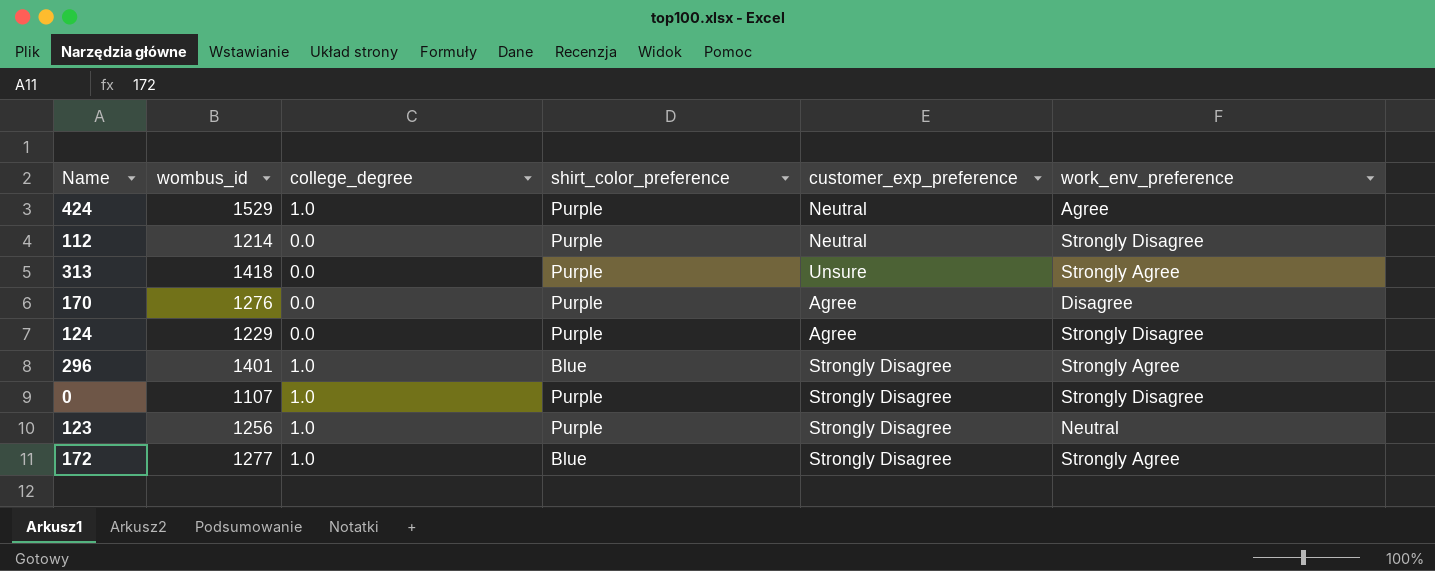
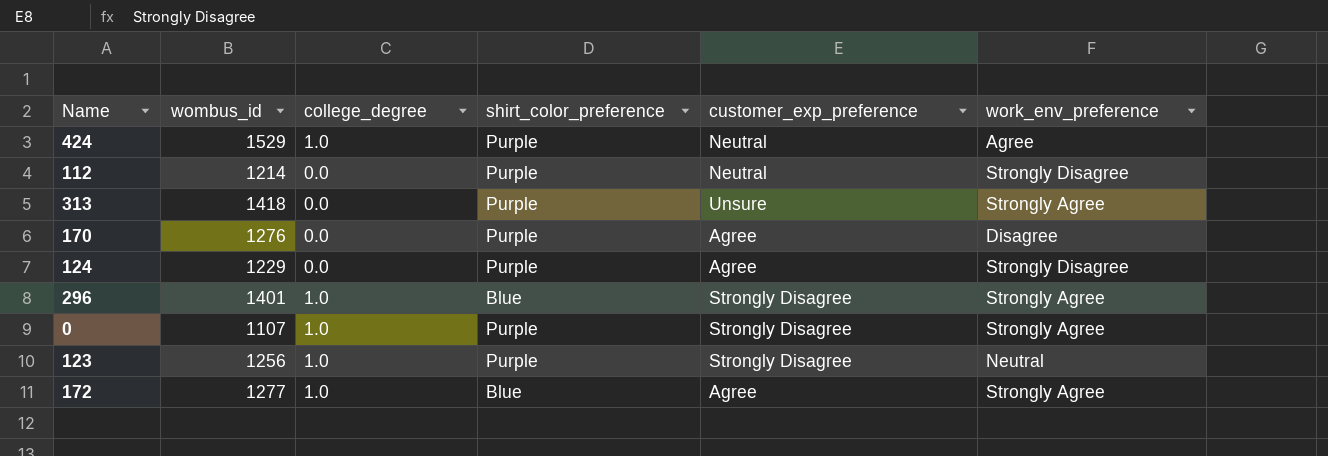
0 | work_env_preference: Strongly Disagree -> Strongly Agree
172 | customer_exp_preference: Strongly Disagree -> Agree

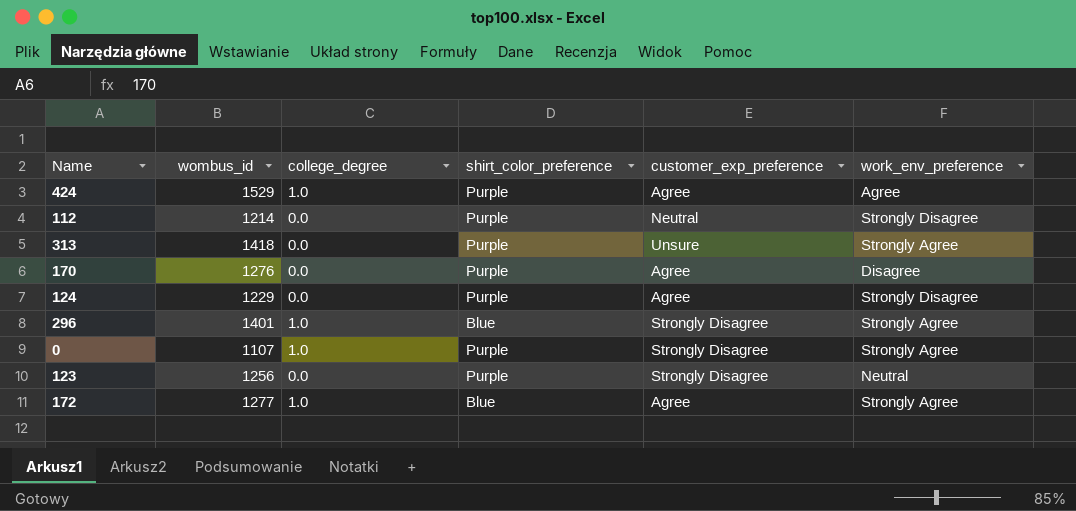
424 | customer_exp_preference: Neutral -> Agree
123 | college_degree: 1.0 -> 0.0

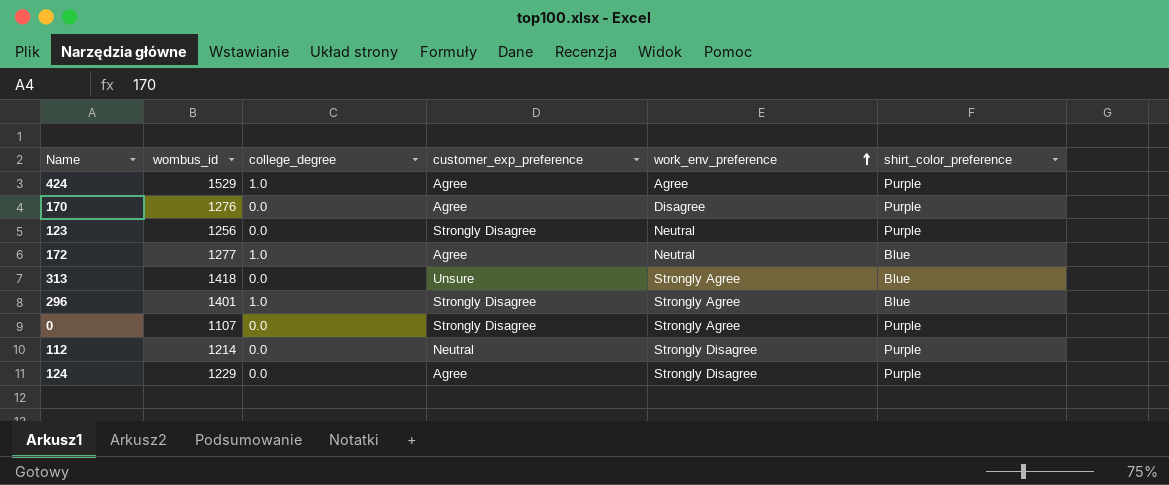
row order: none -> work_env_preference ascending
column shirt_color_preference | position: 4 -> 6
172 | work_env_preference: Strongly Agree -> Neutral
313 | shirt_color_preference: Purple -> Blue
0 | college_degree: 1.0 -> 0.0

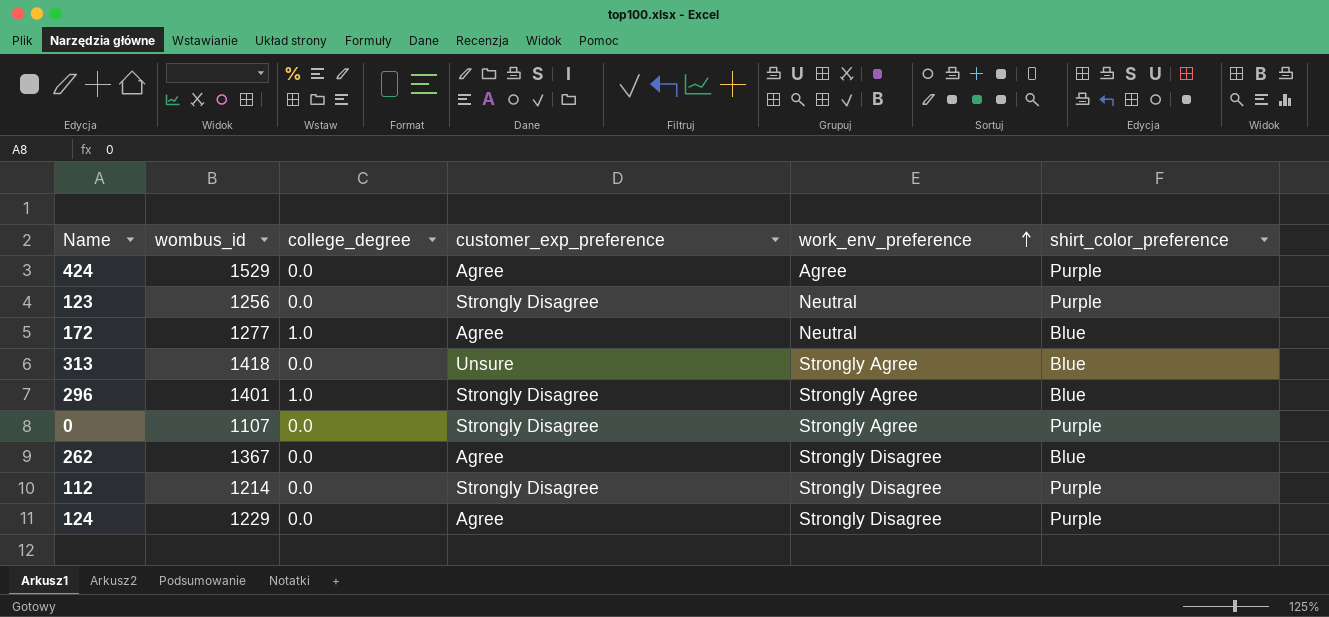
row 170: 1276 | 0.0 | Agree | Disagree | Purple -> none
424 | college_degree: 1.0 -> 0.0
row 262: none -> 1367 | 0.0 | Agree | Strongly Disagree | Blue
112 | customer_exp_preference: Neutral -> Strongly Disagree

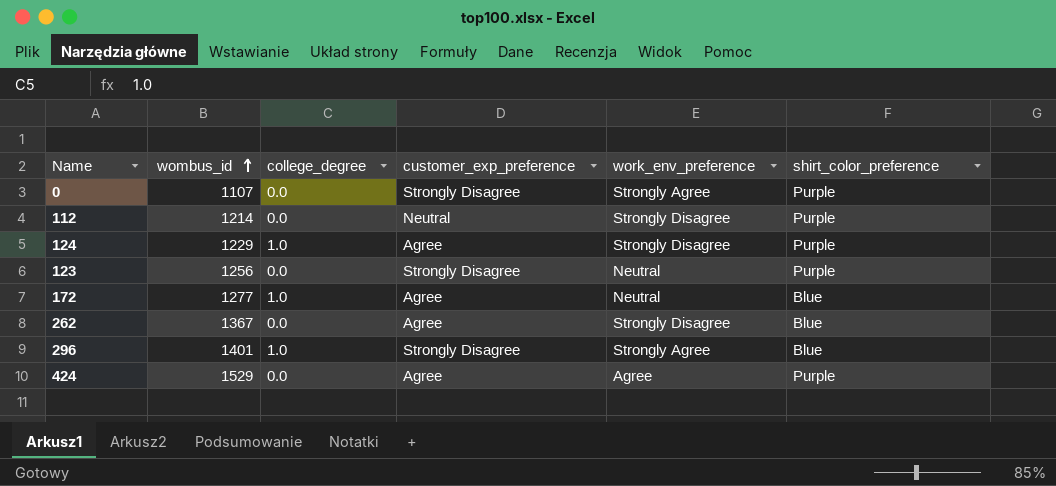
row order: work_env_preference ascending -> wombus_id ascending
row 313: 1418 | 0.0 | Unsure | Strongly Agree | Blue -> none
112 | customer_exp_preference: Strongly Disagree -> Neutral
124 | college_degree: 0.0 -> 1.0

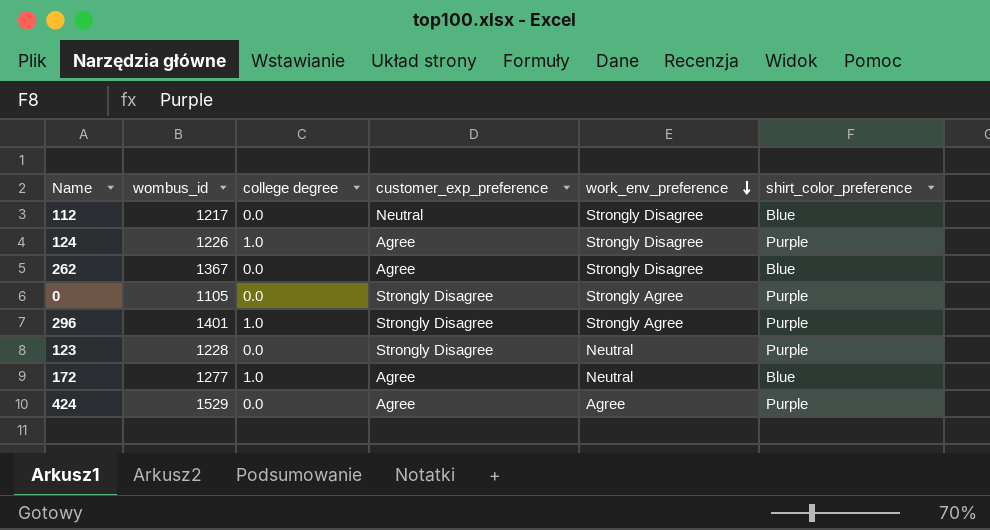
row order: wombus_id ascending -> work_env_preference descending
column name: college_degree -> college degree
112 | wombus_id: 1214 -> 1217
112 | shirt_color_preference: Purple -> Blue
124 | wombus_id: 1229 -> 1226
0 | wombus_id: 1107 -> 1105
296 | shirt_color_preference: Blue -> Purple
123 | wombus_id: 1256 -> 1228

